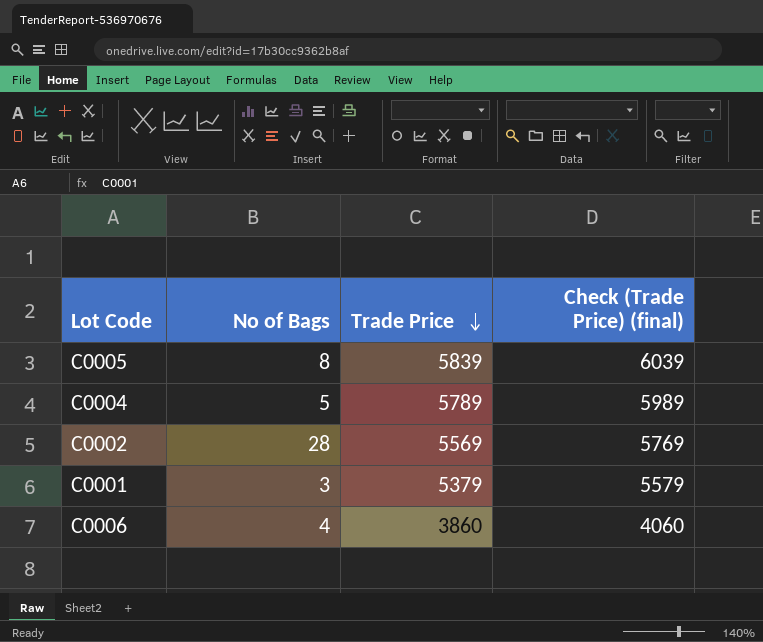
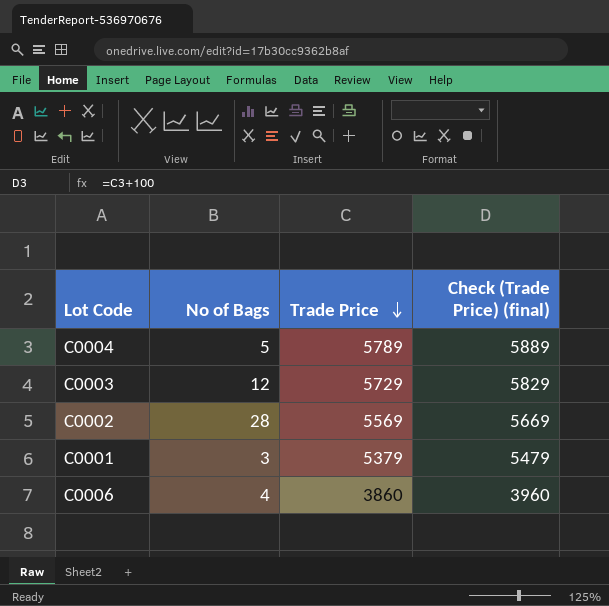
column Check (Trade Price) (final) | formula: [Trade Price] + 200 -> [Trade Price] + 100
row C0005: 8 | 5839 | 6039 -> none
row C0003: none -> 12 | 5729 | 5829

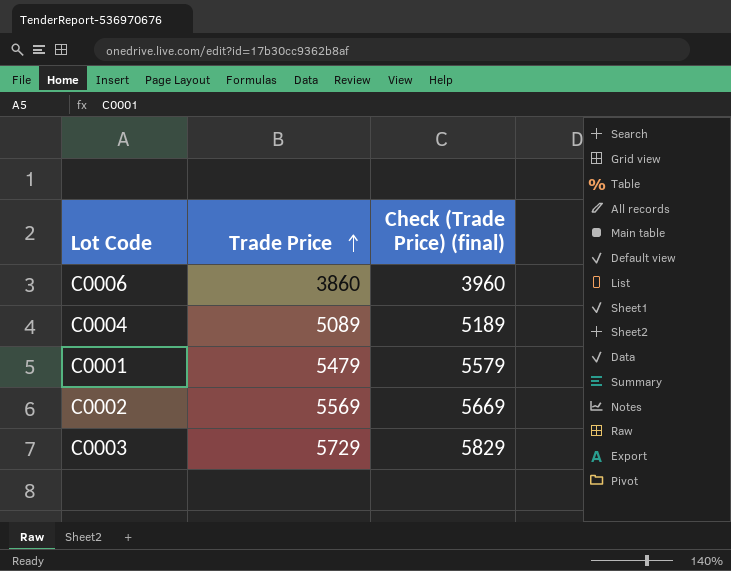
row order: Trade Price descending -> Trade Price ascending
column No of Bags | position: 2 -> none
C0004 | Trade Price: 5789 -> 5089
C0004 | Check (Trade Price) (final): 5889 -> 5189
C0001 | Trade Price: 5379 -> 5479
C0001 | Check (Trade Price) (final): 5479 -> 5579

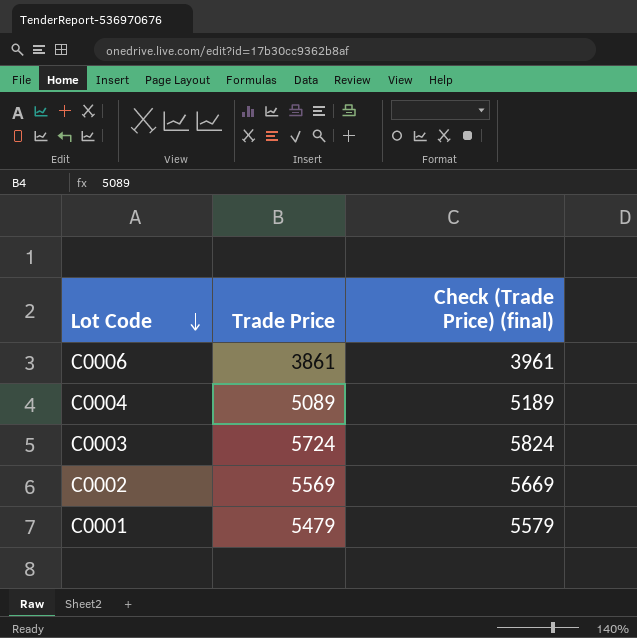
row order: Trade Price ascending -> Lot Code descending
C0006 | Trade Price: 3860 -> 3861
C0006 | Check (Trade Price) (final): 3960 -> 3961
C0003 | Trade Price: 5729 -> 5724
C0003 | Check (Trade Price) (final): 5829 -> 5824

